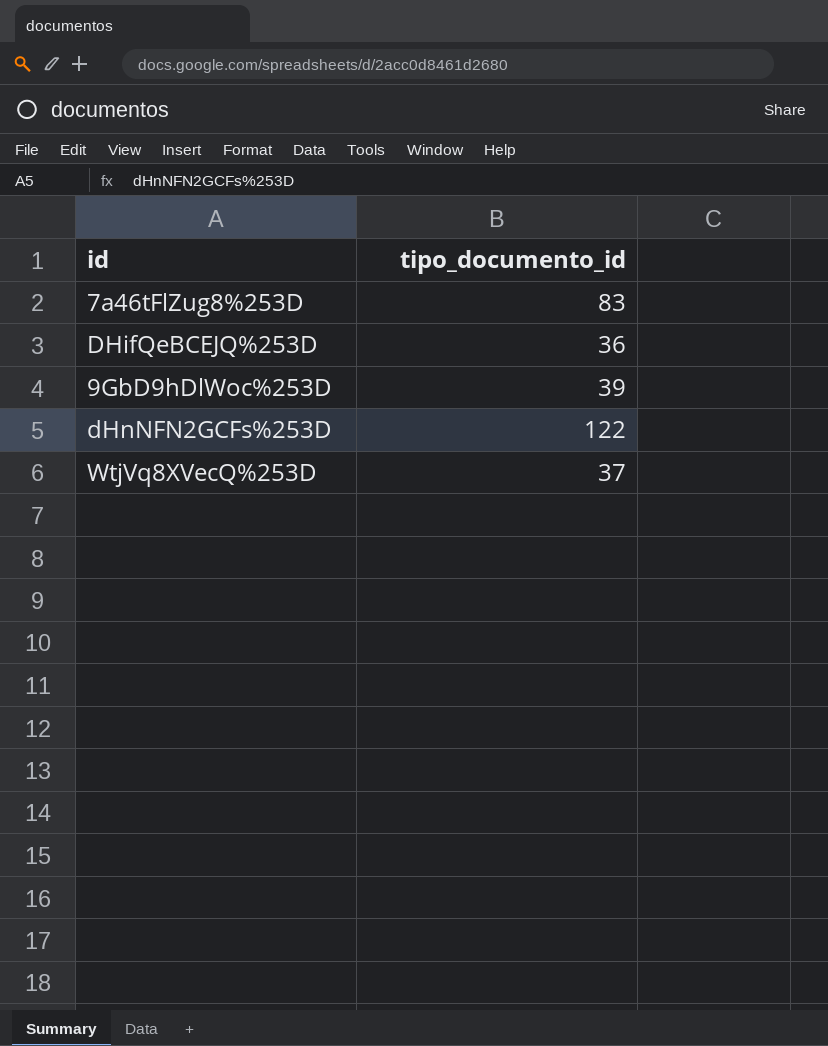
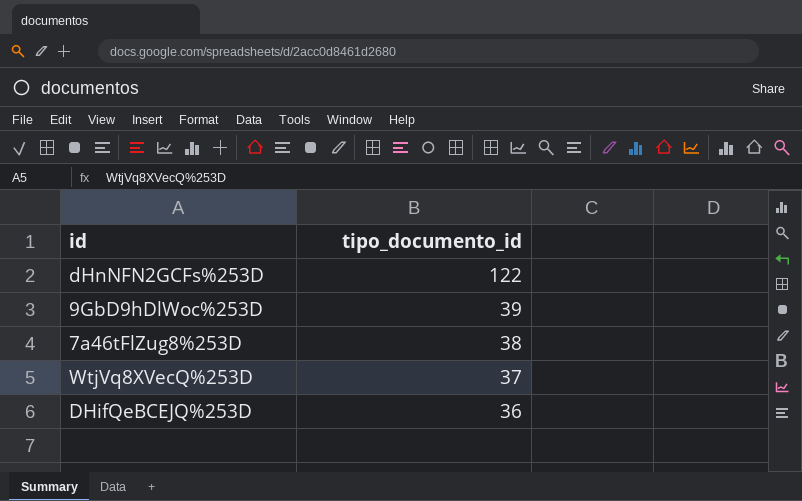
row order: none -> tipo_documento_id descending
7a46tFlZug8%253D | tipo_documento_id: 83 -> 38

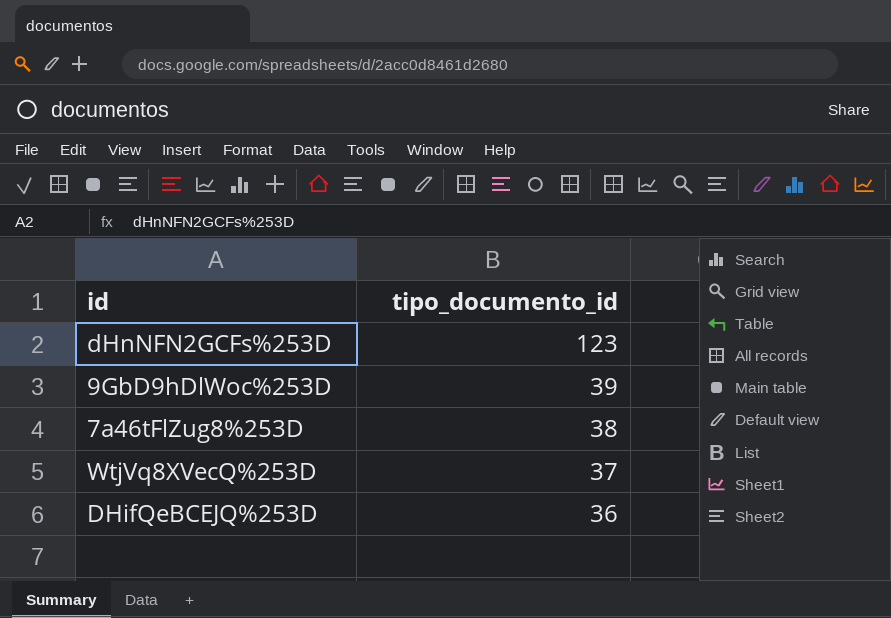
dHnNFN2GCFs%253D | tipo_documento_id: 122 -> 123

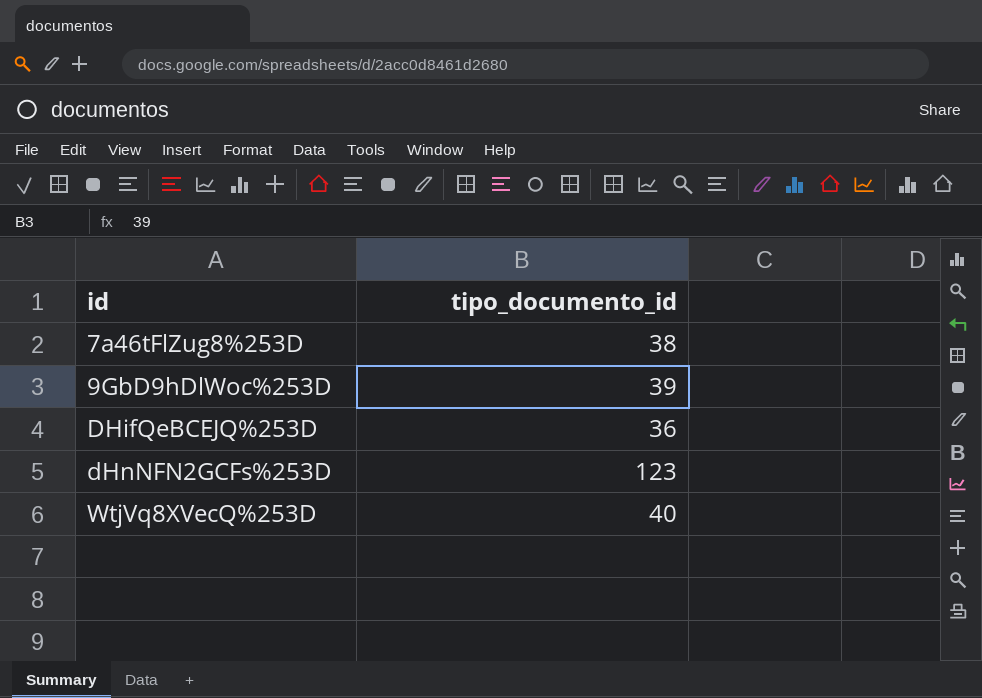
row order: tipo_documento_id descending -> id ascending
WtjVq8XVecQ%253D | tipo_documento_id: 37 -> 40

